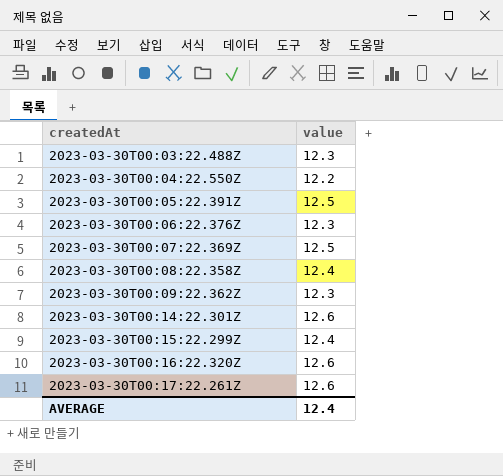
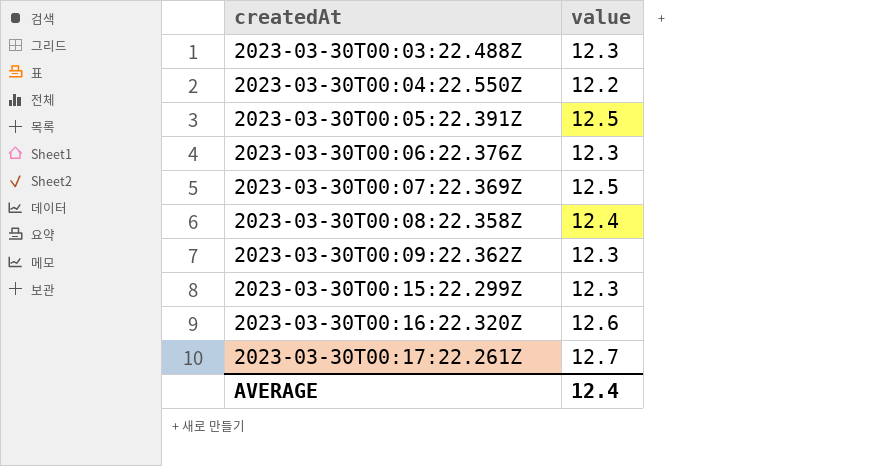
row 2023-03-30T00:14:22.301Z: 12.6 -> none
2023-03-30T00:15:22.299Z | value: 12.4 -> 12.3
2023-03-30T00:17:22.261Z | value: 12.6 -> 12.7

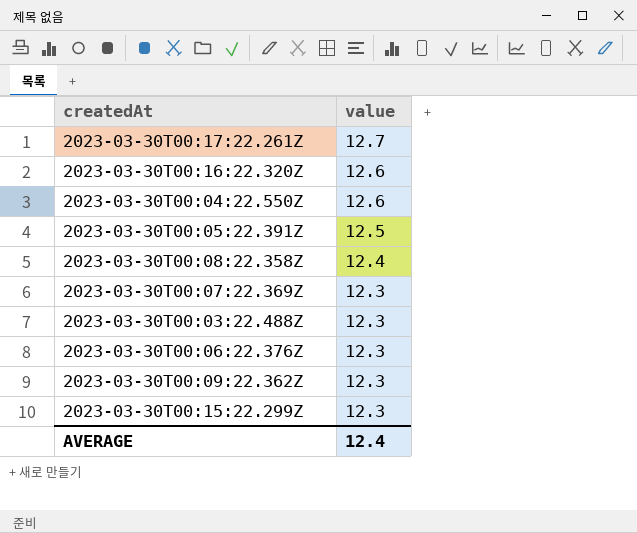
row order: createdAt ascending -> value descending
2023-03-30T00:04:22.550Z | value: 12.2 -> 12.6
2023-03-30T00:07:22.369Z | value: 12.5 -> 12.3

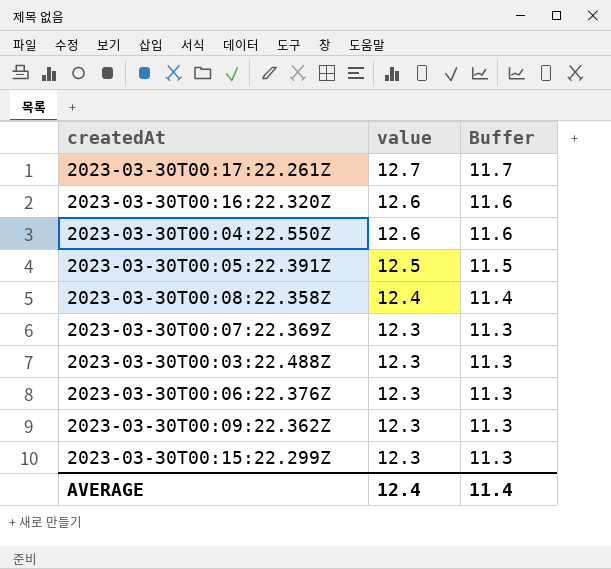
column Buffer | formula: none -> [value] - 1

